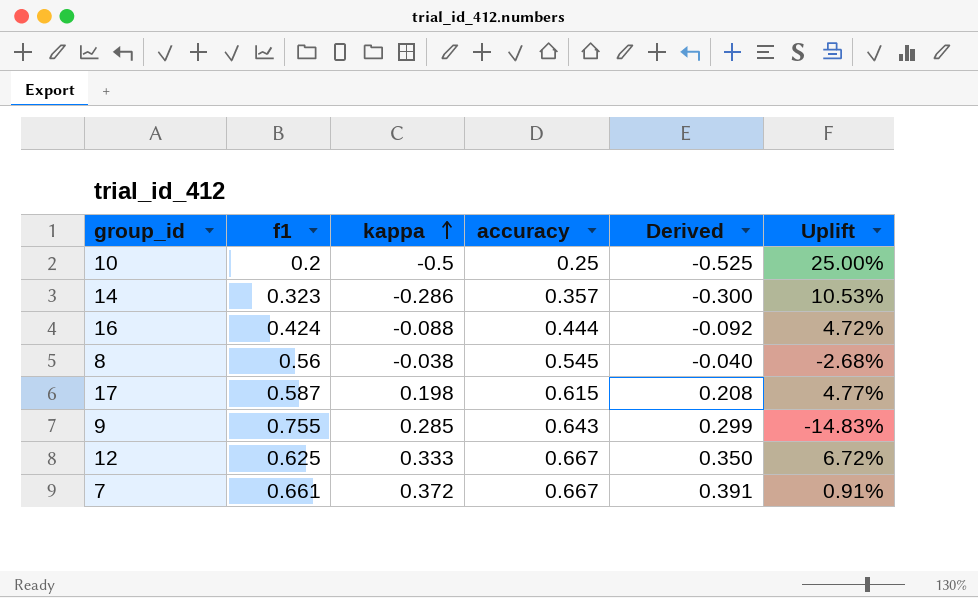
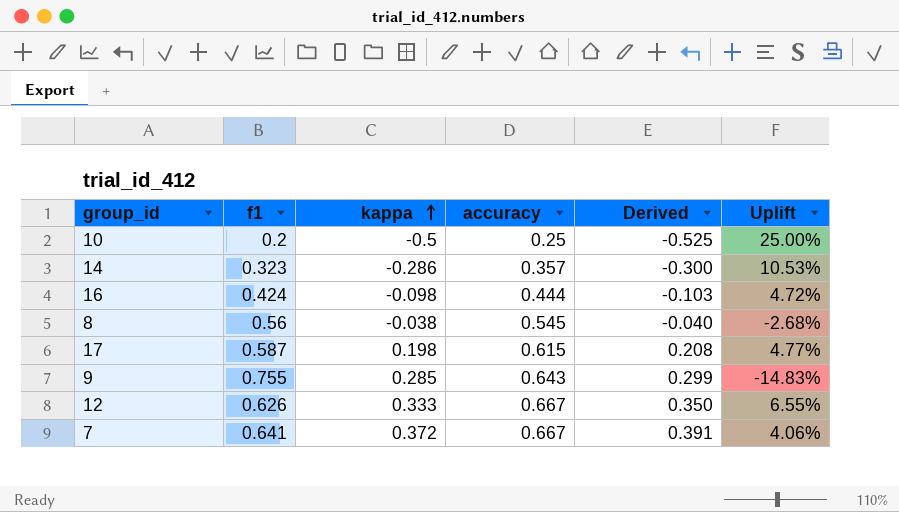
16 | kappa: -0.088 -> -0.098
16 | Derived: -0.092 -> -0.103
12 | f1: 0.625 -> 0.626
12 | Uplift: 6.72% -> 6.55%
7 | f1: 0.661 -> 0.641
7 | Uplift: 0.91% -> 4.06%

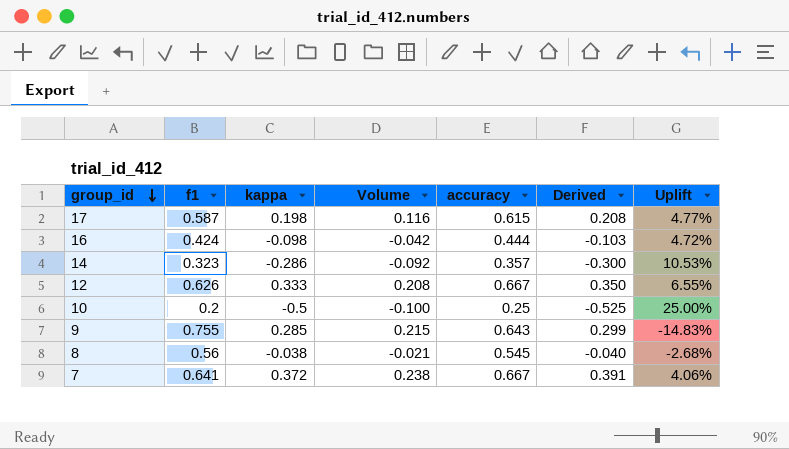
row order: kappa ascending -> group_id descending
column Volume | formula: none -> [f1] * [kappa]

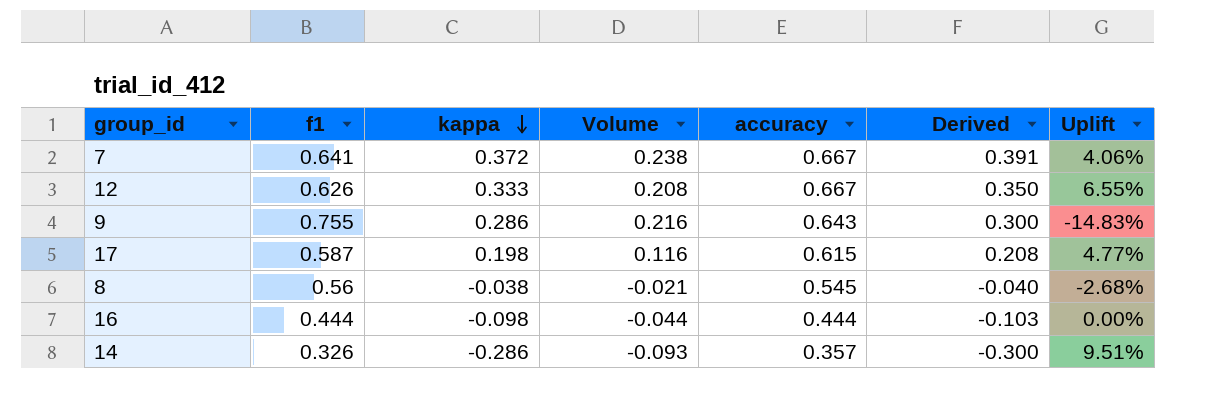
row order: group_id descending -> kappa descending
row 10: 0.2 | -0.5 | -0.100 | 0.25 | -0.525 | 25.00% -> none
9 | kappa: 0.285 -> 0.286
9 | Volume: 0.215 -> 0.216
9 | Derived: 0.299 -> 0.300
16 | f1: 0.424 -> 0.444
16 | Volume: -0.042 -> -0.044
16 | Uplift: 4.72% -> 0.00%
14 | f1: 0.323 -> 0.326
14 | Volume: -0.092 -> -0.093
14 | Uplift: 10.53% -> 9.51%

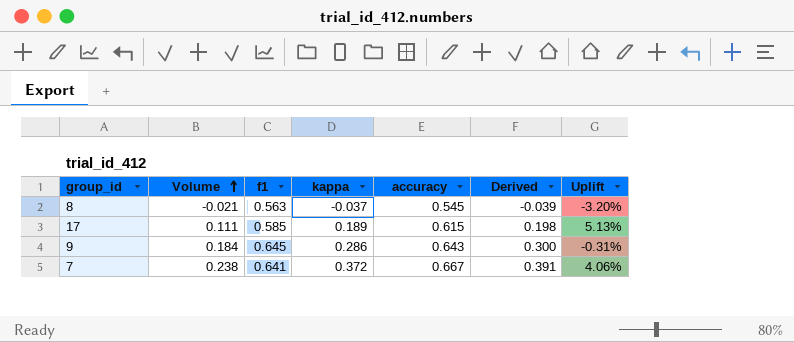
row order: kappa descending -> Volume ascending
column Volume | position: 4 -> 2
row 12: 0.626 | 0.333 | 0.208 | 0.667 | 0.350 | 6.55% -> none
row 16: 0.444 | -0.098 | -0.044 | 0.444 | -0.103 | 0.00% -> none
row 14: 0.326 | -0.286 | -0.093 | 0.357 | -0.300 | 9.51% -> none
8 | f1: 0.56 -> 0.563
8 | kappa: -0.038 -> -0.037
8 | Derived: -0.040 -> -0.039
8 | Uplift: -2.68% -> -3.20%
17 | Volume: 0.116 -> 0.111
17 | f1: 0.587 -> 0.585
17 | kappa: 0.198 -> 0.189
17 | Derived: 0.208 -> 0.198
17 | Uplift: 4.77% -> 5.13%
9 | Volume: 0.216 -> 0.184
9 | f1: 0.755 -> 0.645
9 | Uplift: -14.83% -> -0.31%

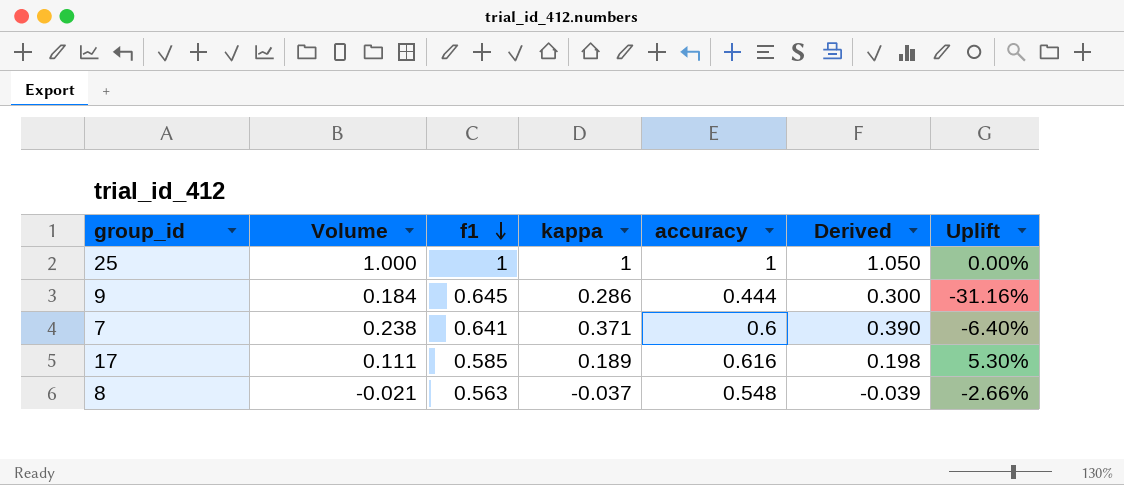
row order: Volume ascending -> f1 descending
row 25: none -> 1.000 | 1 | 1 | 1 | 1.050 | 0.00%
9 | accuracy: 0.643 -> 0.444
9 | Uplift: -0.31% -> -31.16%
7 | kappa: 0.372 -> 0.371
7 | accuracy: 0.667 -> 0.6
7 | Derived: 0.391 -> 0.390
7 | Uplift: 4.06% -> -6.40%
17 | accuracy: 0.615 -> 0.616
17 | Uplift: 5.13% -> 5.30%
8 | accuracy: 0.545 -> 0.548
8 | Uplift: -3.20% -> -2.66%

